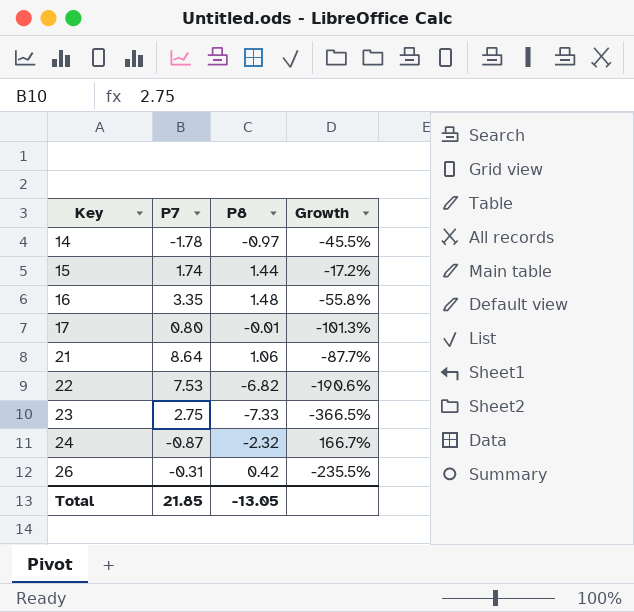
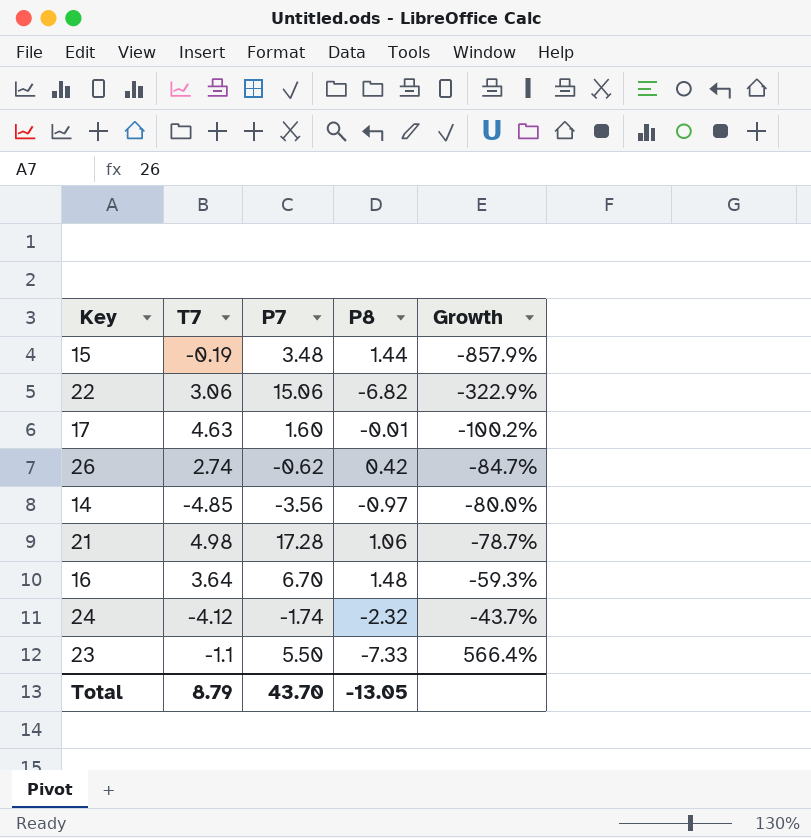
row order: Key ascending -> Growth ascending
column T7 | position: none -> 2
column Growth | formula: ([P8] - [P7]) / [P7] -> ([P8] - [T7]) / [T7]
15 | P7: 1.74 -> 3.48
22 | P7: 7.53 -> 15.06
17 | P7: 0.80 -> 1.60
26 | P7: -0.31 -> -0.62
14 | P7: -1.78 -> -3.56
21 | P7: 8.64 -> 17.28
16 | P7: 3.35 -> 6.70
24 | P7: -0.87 -> -1.74
23 | P7: 2.75 -> 5.50
Total | P7: 21.85 -> 43.70

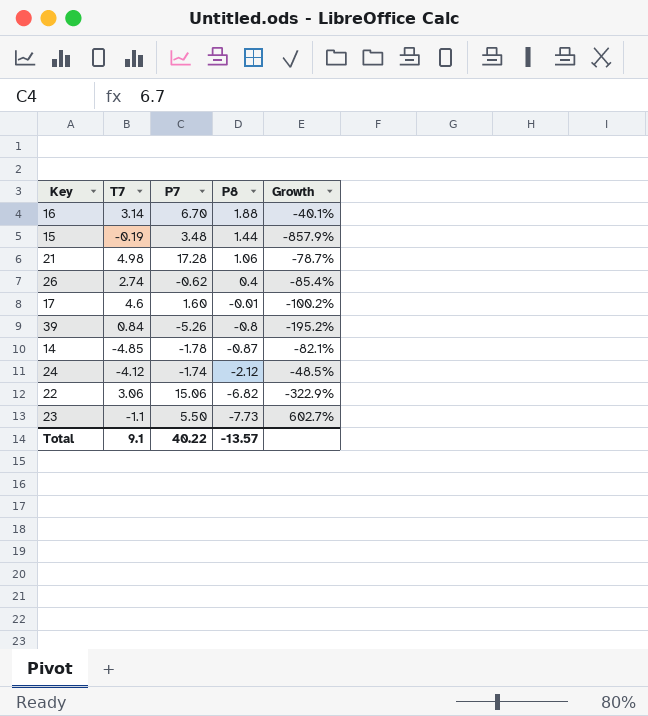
row order: Growth ascending -> P8 descending
16 | T7: 3.64 -> 3.14
16 | P8: 1.48 -> 1.88
16 | Growth: -59.3% -> -40.1%
26 | P8: 0.42 -> 0.4
26 | Growth: -84.7% -> -85.4%
17 | T7: 4.63 -> 4.6
row 39: none -> 0.84 | -5.26 | -0.8 | -195.2%
14 | P7: -3.56 -> -1.78
14 | P8: -0.97 -> -0.87
14 | Growth: -80.0% -> -82.1%
24 | P8: -2.32 -> -2.12
24 | Growth: -43.7% -> -48.5%
23 | P8: -7.33 -> -7.73
23 | Growth: 566.4% -> 602.7%
Total | T7: 8.79 -> 9.1
Total | P7: 43.70 -> 40.22
Total | P8: -13.05 -> -13.57

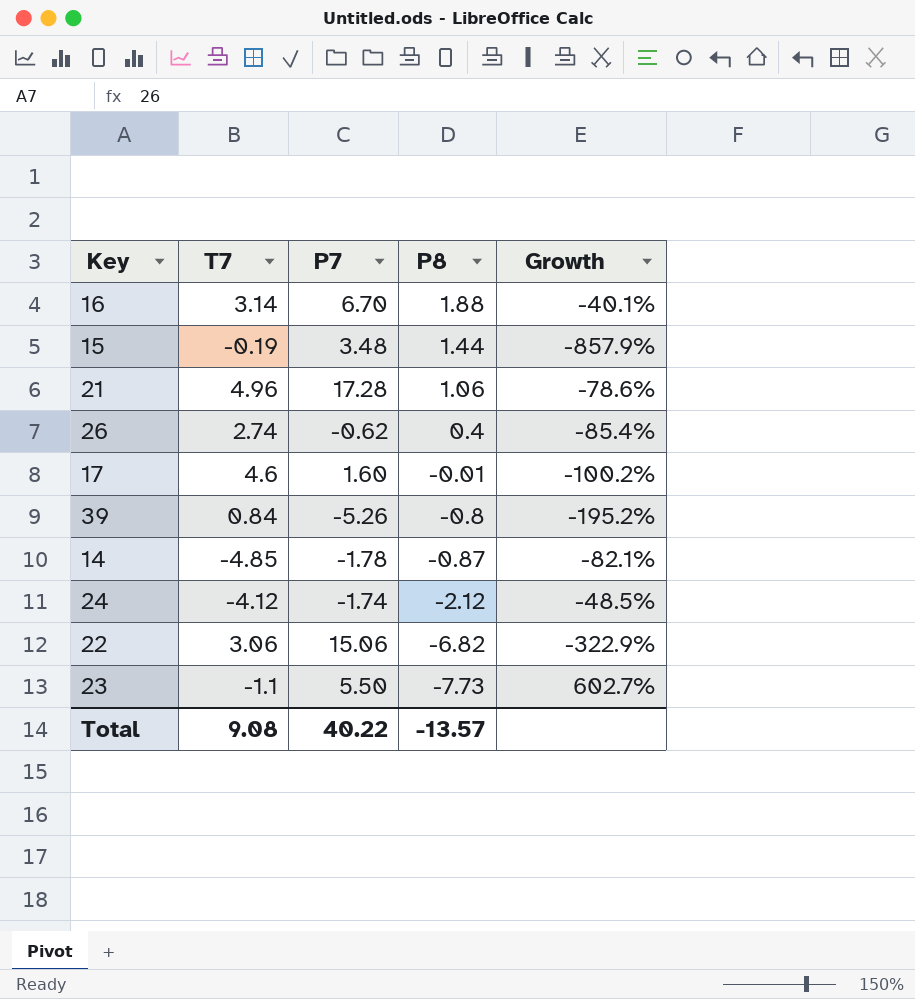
21 | T7: 4.98 -> 4.96
21 | Growth: -78.7% -> -78.6%
Total | T7: 9.1 -> 9.08

